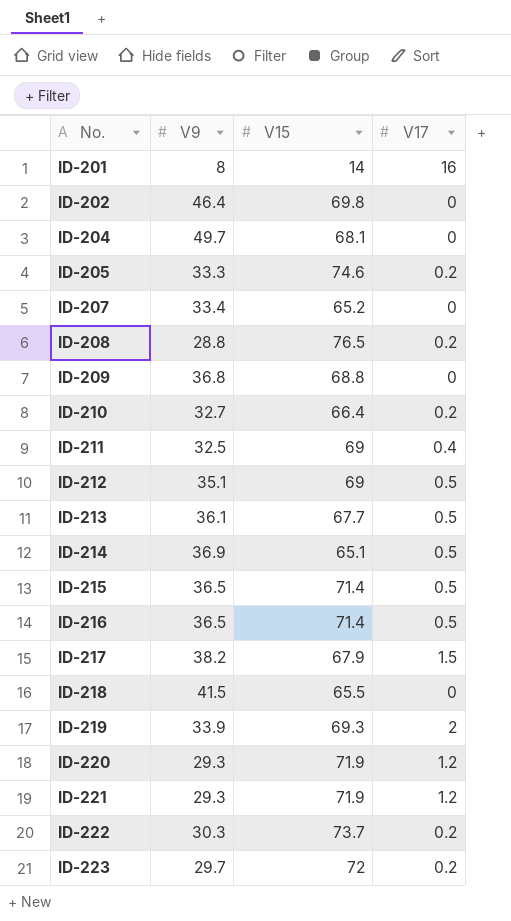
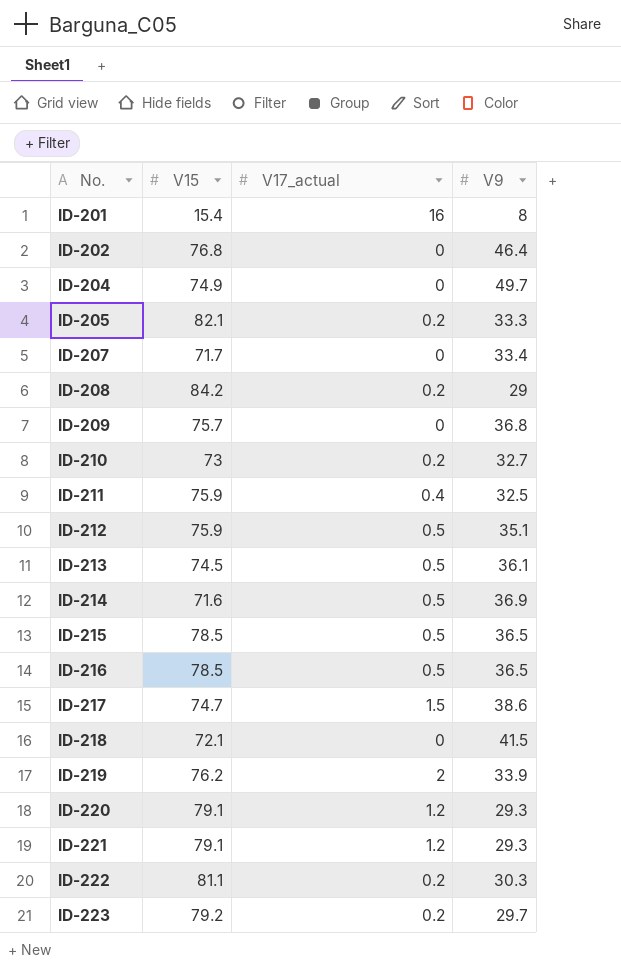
column name: V17 -> V17_actual
column V9 | position: 2 -> 4
ID-201 | V15: 14 -> 15.4
ID-202 | V15: 69.8 -> 76.8
ID-204 | V15: 68.1 -> 74.9
ID-205 | V15: 74.6 -> 82.1
ID-207 | V15: 65.2 -> 71.7
ID-208 | V15: 76.5 -> 84.2
ID-208 | V9: 28.8 -> 29
ID-209 | V15: 68.8 -> 75.7
ID-210 | V15: 66.4 -> 73
ID-211 | V15: 69 -> 75.9
ID-212 | V15: 69 -> 75.9
ID-213 | V15: 67.7 -> 74.5
ID-214 | V15: 65.1 -> 71.6
ID-215 | V15: 71.4 -> 78.5
ID-216 | V15: 71.4 -> 78.5
ID-217 | V15: 67.9 -> 74.7
ID-217 | V9: 38.2 -> 38.6
ID-218 | V15: 65.5 -> 72.1
ID-219 | V15: 69.3 -> 76.2
ID-220 | V15: 71.9 -> 79.1
ID-221 | V15: 71.9 -> 79.1
ID-222 | V15: 73.7 -> 81.1
ID-223 | V15: 72 -> 79.2

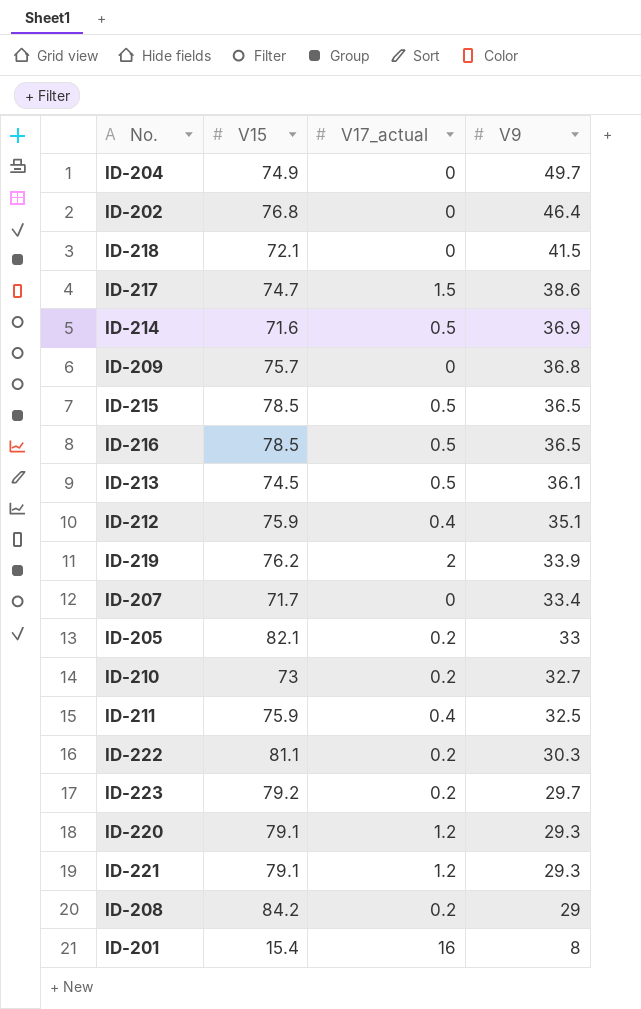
row order: No. ascending -> V9 descending
ID-212 | V17_actual: 0.5 -> 0.4
ID-205 | V9: 33.3 -> 33

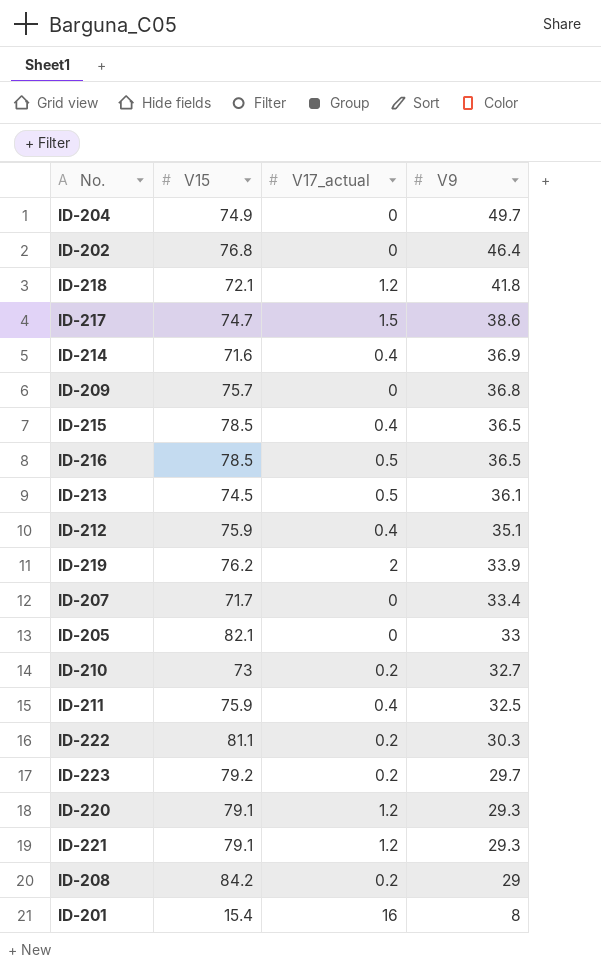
ID-218 | V17_actual: 0 -> 1.2
ID-218 | V9: 41.5 -> 41.8
ID-214 | V17_actual: 0.5 -> 0.4
ID-215 | V17_actual: 0.5 -> 0.4
ID-205 | V17_actual: 0.2 -> 0

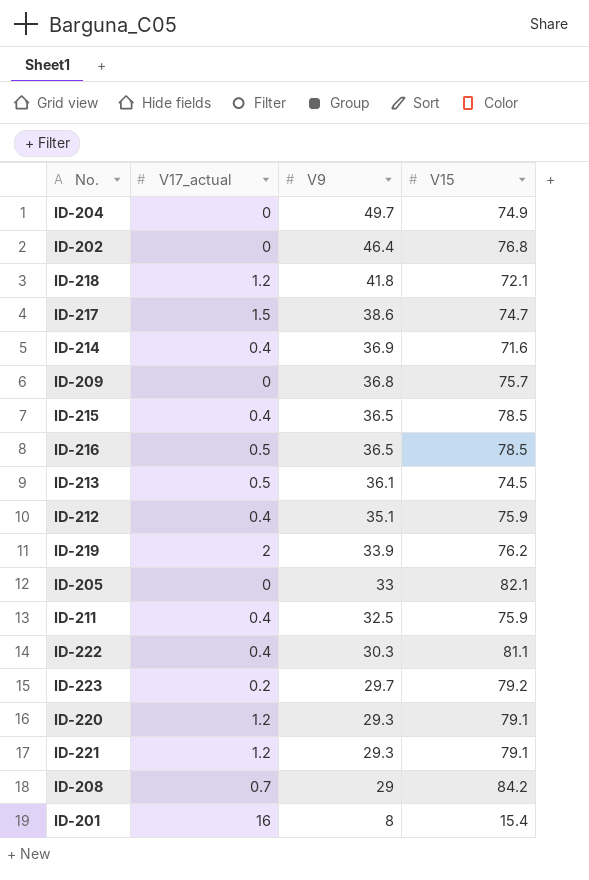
column V15 | position: 2 -> 4
row ID-207: 71.7 | 0 | 33.4 -> none
row ID-210: 73 | 0.2 | 32.7 -> none
ID-222 | V17_actual: 0.2 -> 0.4
ID-208 | V17_actual: 0.2 -> 0.7

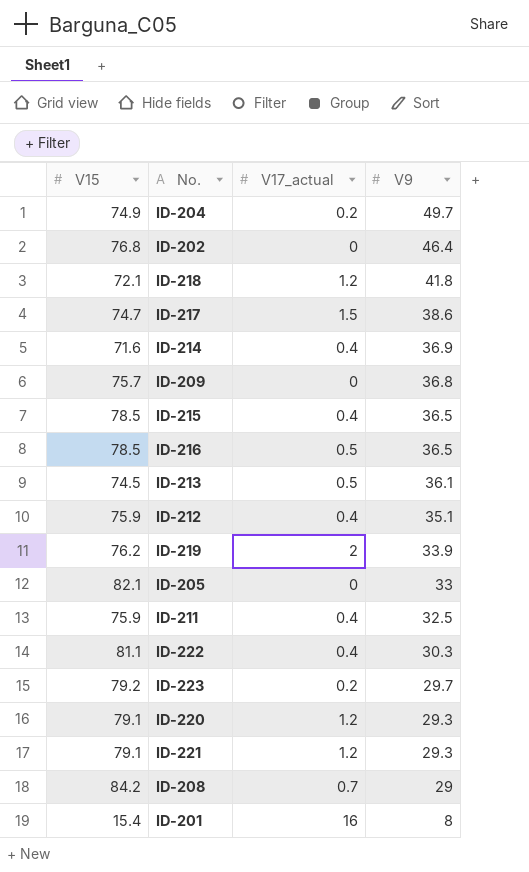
column V15 | position: 4 -> 1
ID-204 | V17_actual: 0 -> 0.2

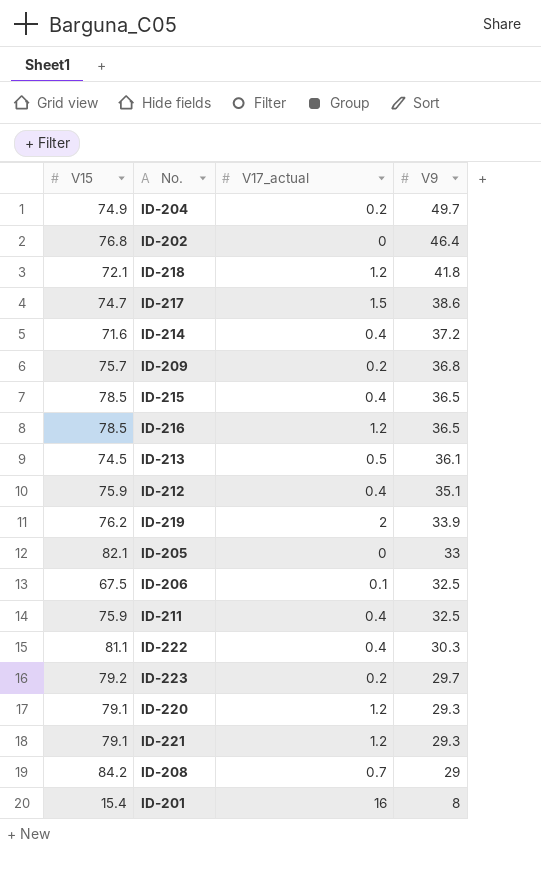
ID-214 | V9: 36.9 -> 37.2
ID-209 | V17_actual: 0 -> 0.2
ID-216 | V17_actual: 0.5 -> 1.2
row ID-206: none -> 67.5 | 0.1 | 32.5

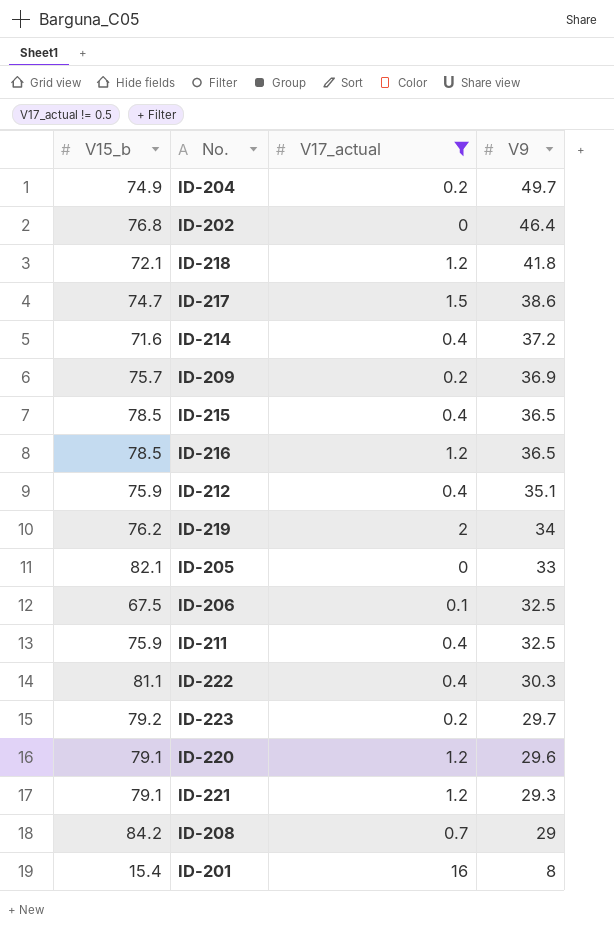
filter: none -> V17_actual != 0.5
column name: V15 -> V15_b
ID-209 | V9: 36.8 -> 36.9
ID-219 | V9: 33.9 -> 34
ID-220 | V9: 29.3 -> 29.6

